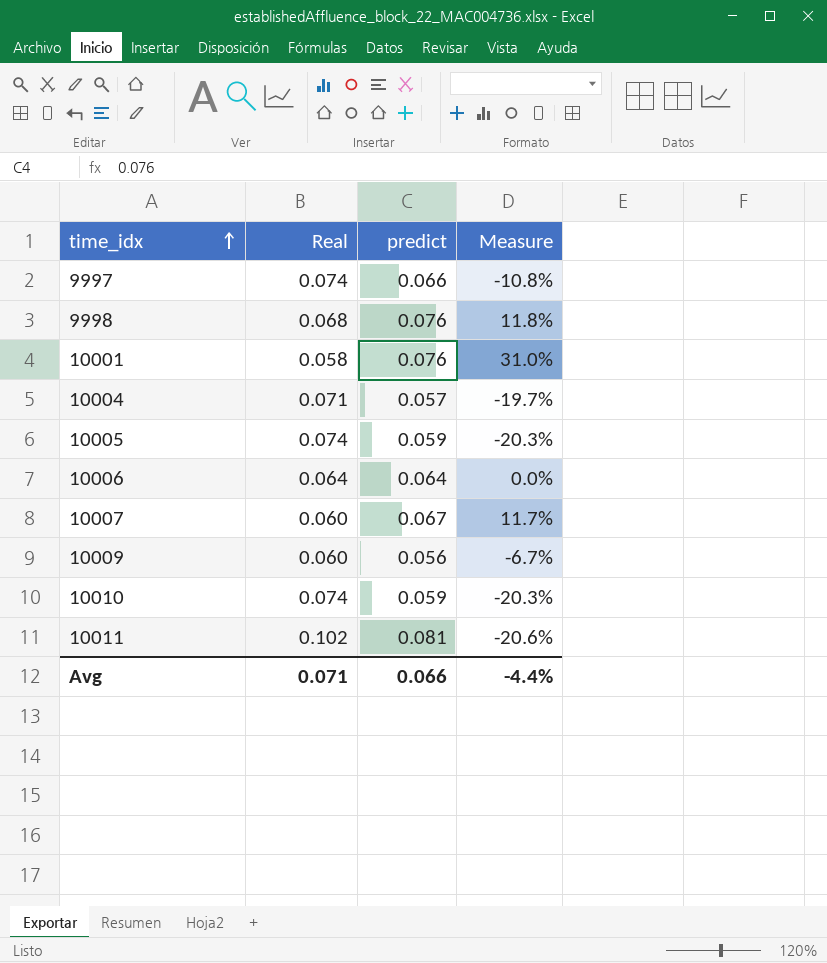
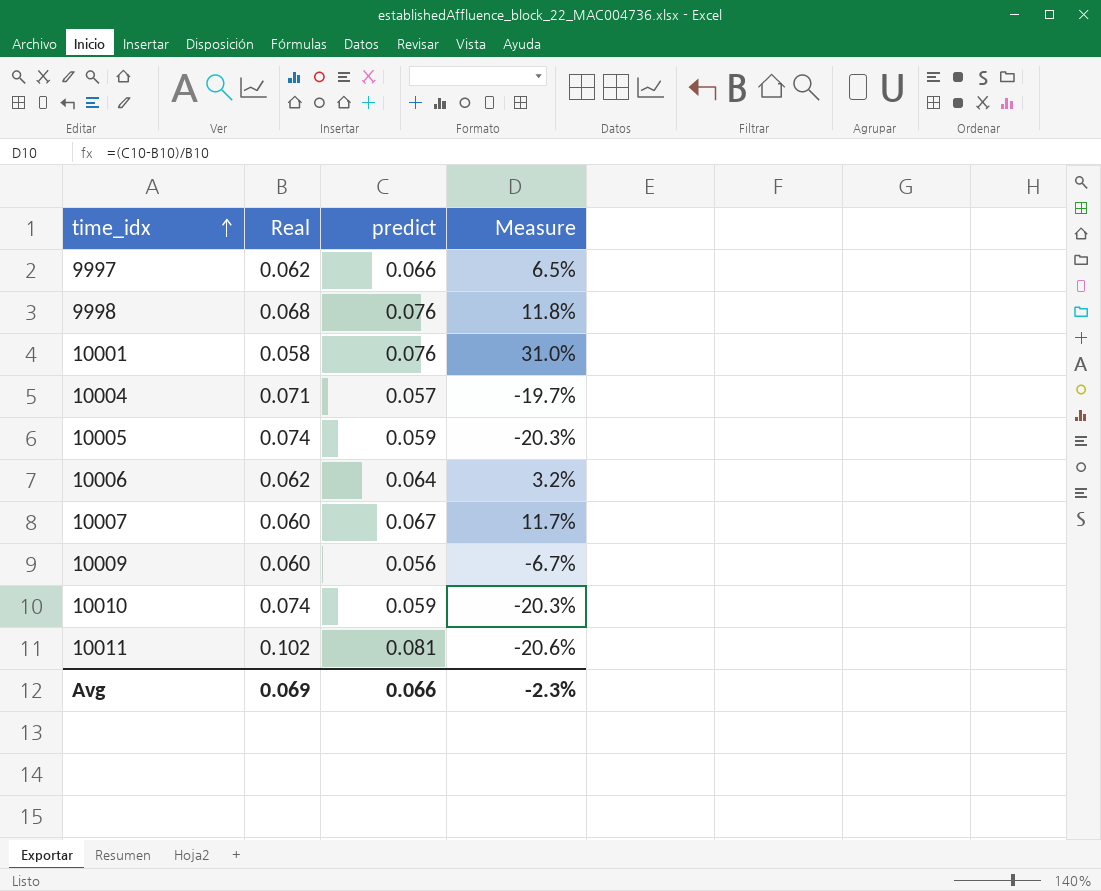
9997 | Real: 0.074 -> 0.062
9997 | Measure: -10.8% -> 6.5%
10006 | Real: 0.064 -> 0.062
10006 | Measure: 0.0% -> 3.2%
Avg | Real: 0.071 -> 0.069
Avg | Measure: -4.4% -> -2.3%

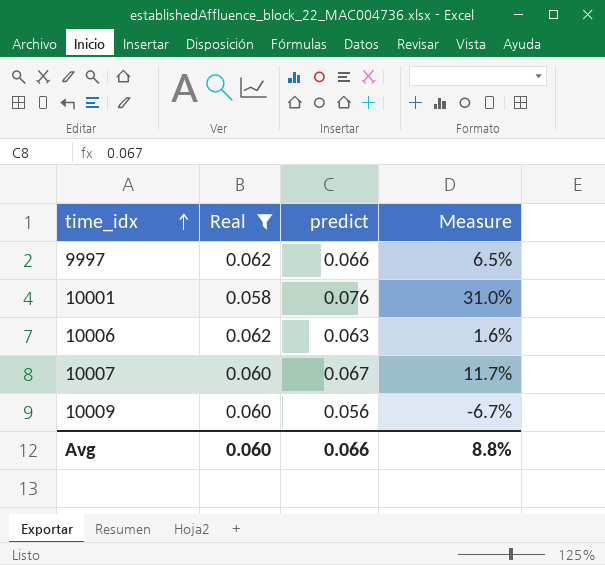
filter: none -> Real <= 0.062
10006 | predict: 0.064 -> 0.063
10006 | Measure: 3.2% -> 1.6%
Avg | Real: 0.069 -> 0.060
Avg | Measure: -2.3% -> 8.8%

